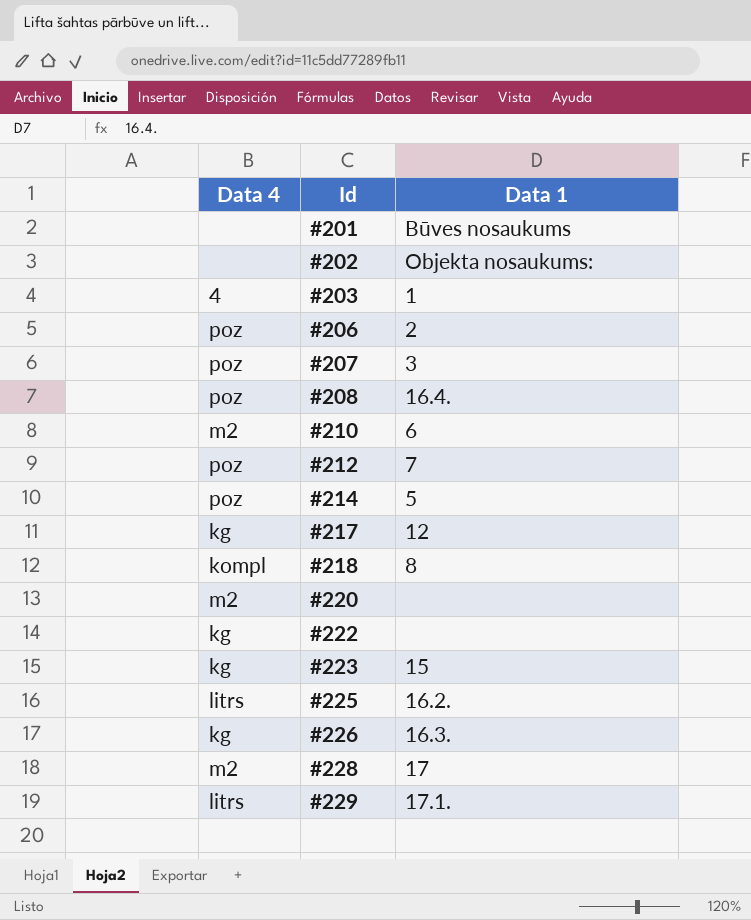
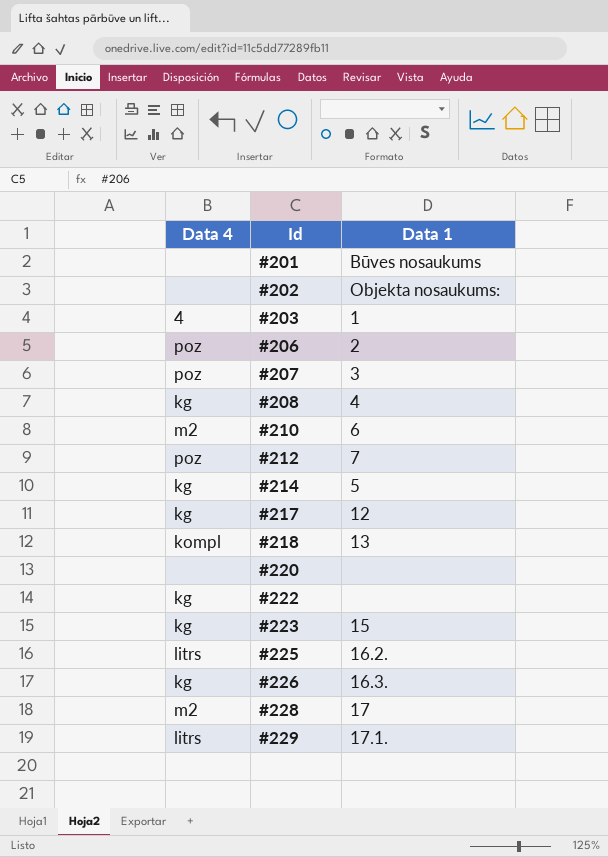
#208 | Data 4: poz -> kg
#208 | Data 1: 16.4. -> 4
#214 | Data 4: poz -> kg
#218 | Data 1: 8 -> 13
#220 | Data 4: m2 -> none

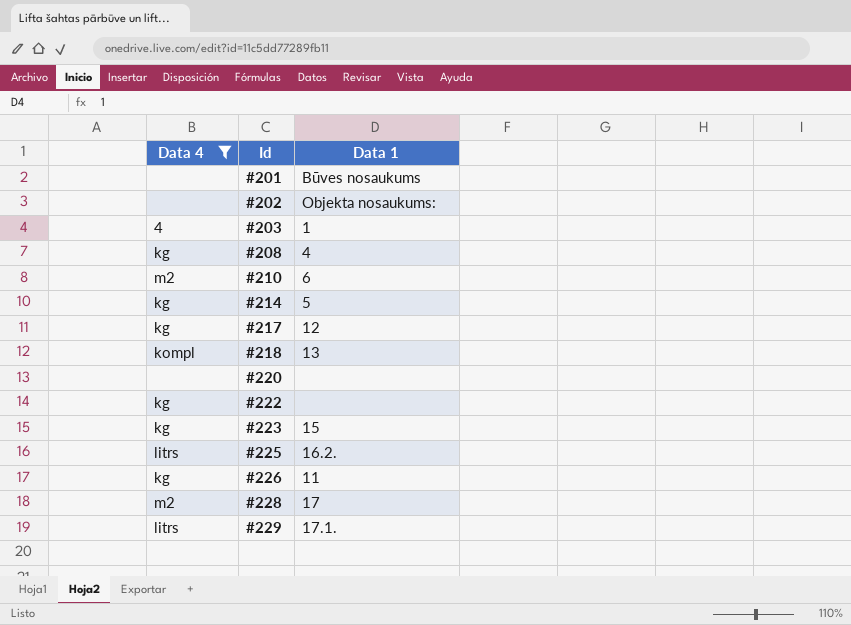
filter: none -> Data 4 != poz
#226 | Data 1: 16.3. -> 11

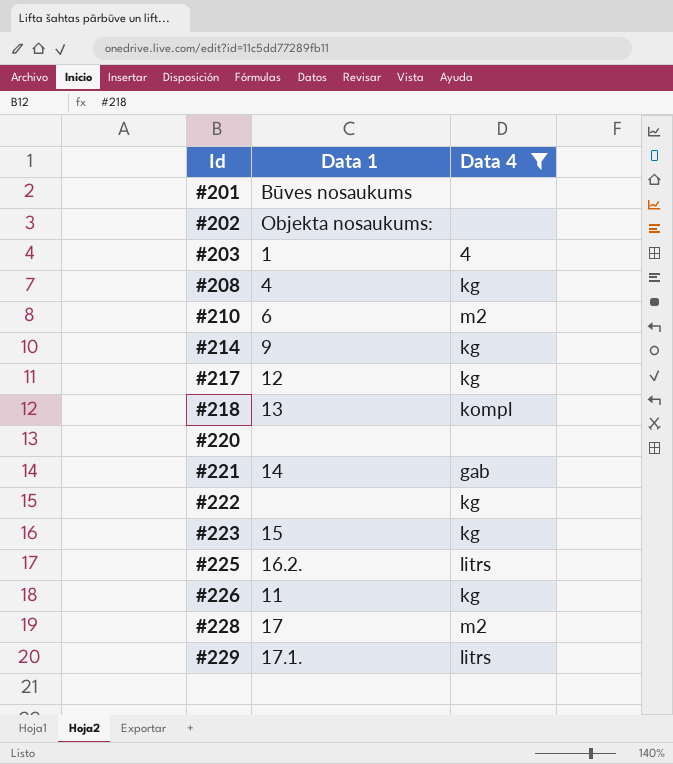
column Data 4 | position: 1 -> 3
#214 | Data 1: 5 -> 9
row #221: none -> 14 | gab

